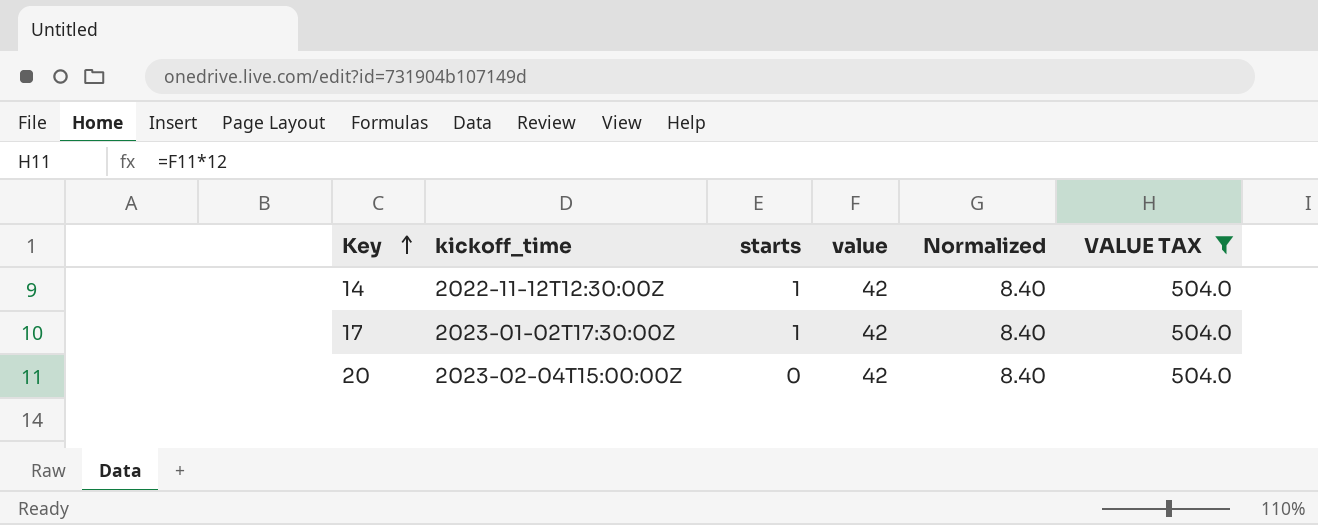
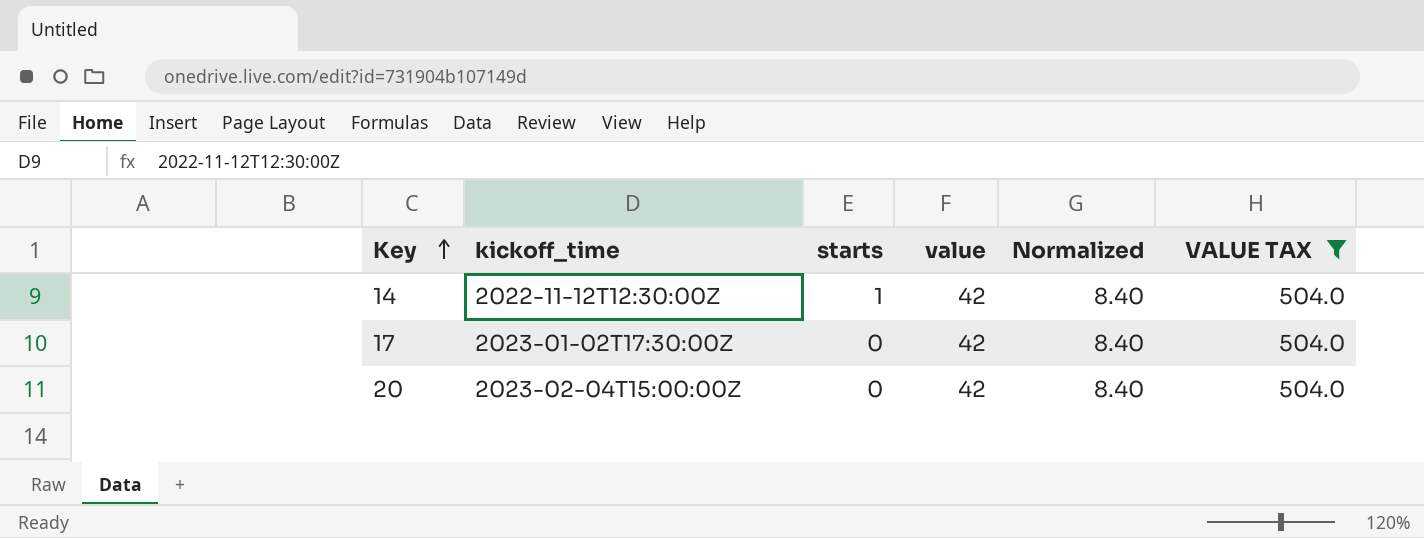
17 | starts: 1 -> 0

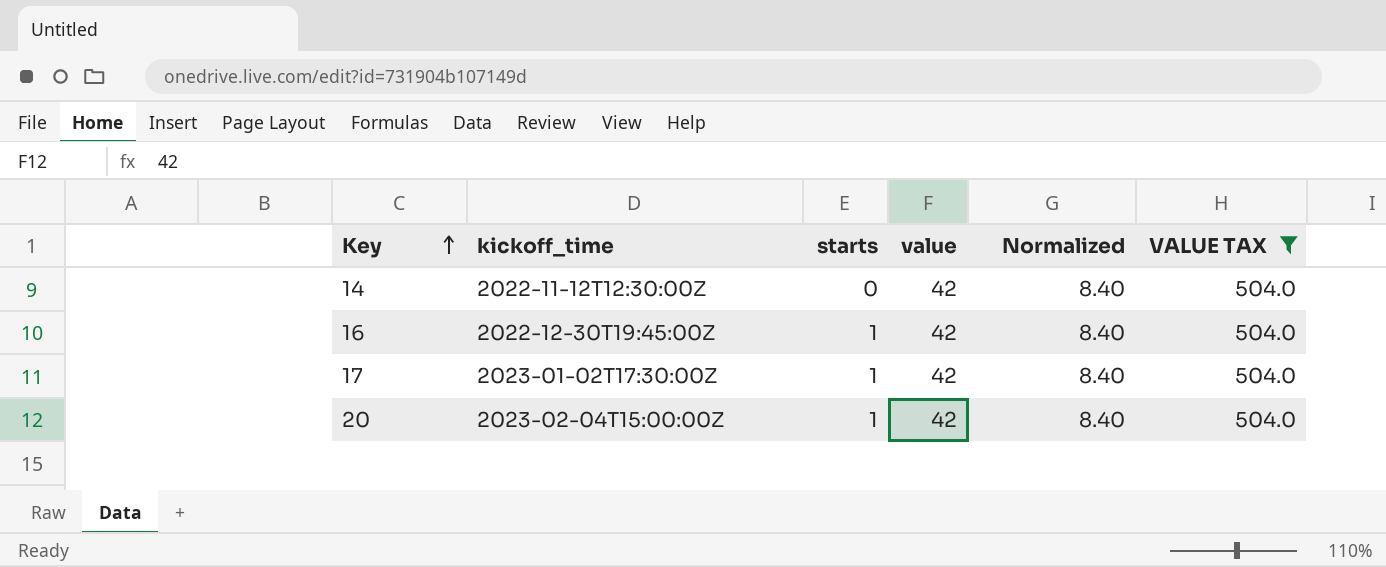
14 | starts: 1 -> 0
row 16: none -> 2022-12-30T19:45:00Z | 1 | 42 | 8.40 | 504.0
17 | starts: 0 -> 1
20 | starts: 0 -> 1

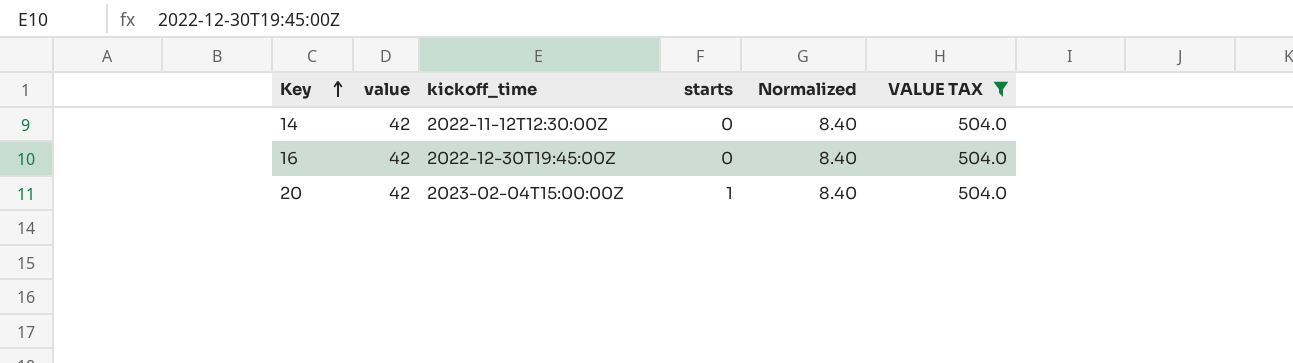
column value | position: 4 -> 2
row 17: 2023-01-02T17:30:00Z | 1 | 42 | 8.40 | 504.0 -> none
16 | starts: 1 -> 0

